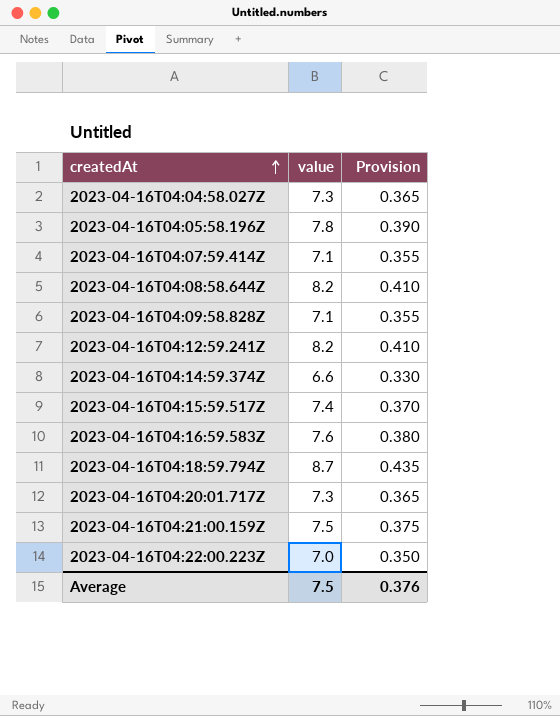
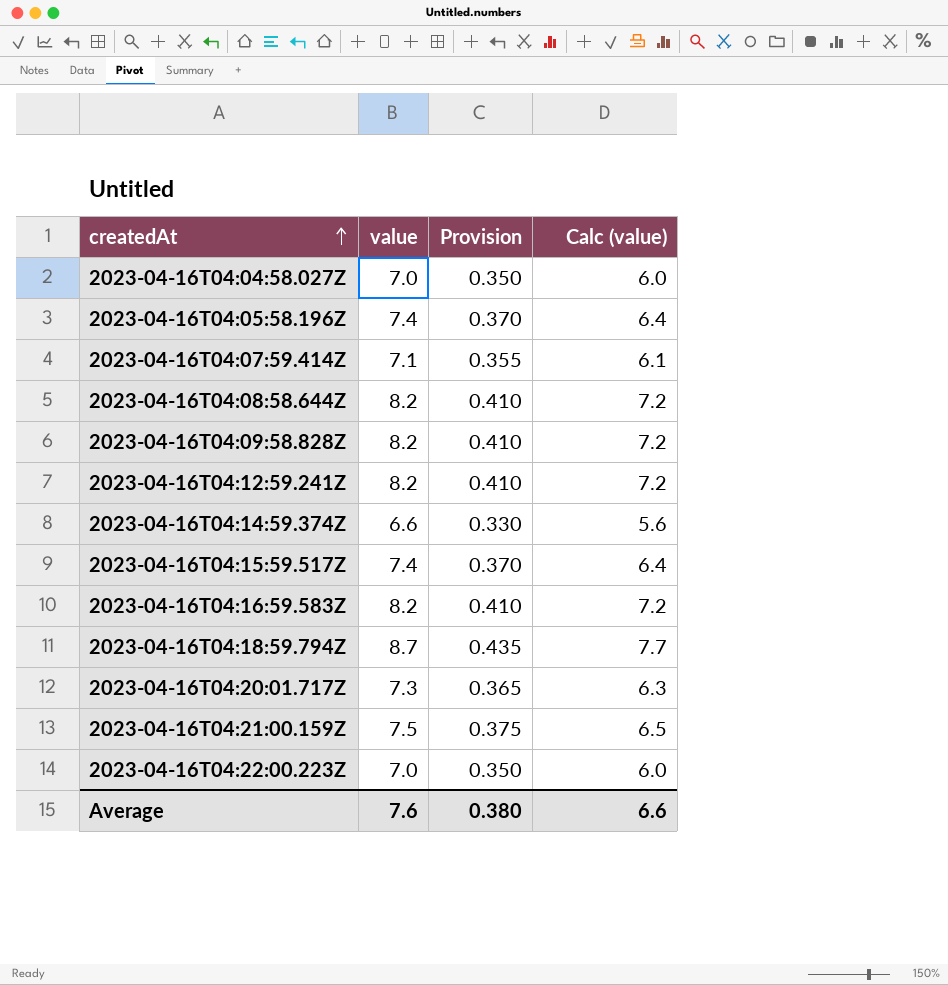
column Calc (value) | formula: none -> [value] - 1
2023-04-16T04:04:58.027Z | value: 7.3 -> 7.0
2023-04-16T04:04:58.027Z | Provision: 0.365 -> 0.350
2023-04-16T04:05:58.196Z | value: 7.8 -> 7.4
2023-04-16T04:05:58.196Z | Provision: 0.390 -> 0.370
2023-04-16T04:09:58.828Z | value: 7.1 -> 8.2
2023-04-16T04:09:58.828Z | Provision: 0.355 -> 0.410
2023-04-16T04:16:59.583Z | value: 7.6 -> 8.2
2023-04-16T04:16:59.583Z | Provision: 0.380 -> 0.410
Average | value: 7.5 -> 7.6
Average | Provision: 0.376 -> 0.380

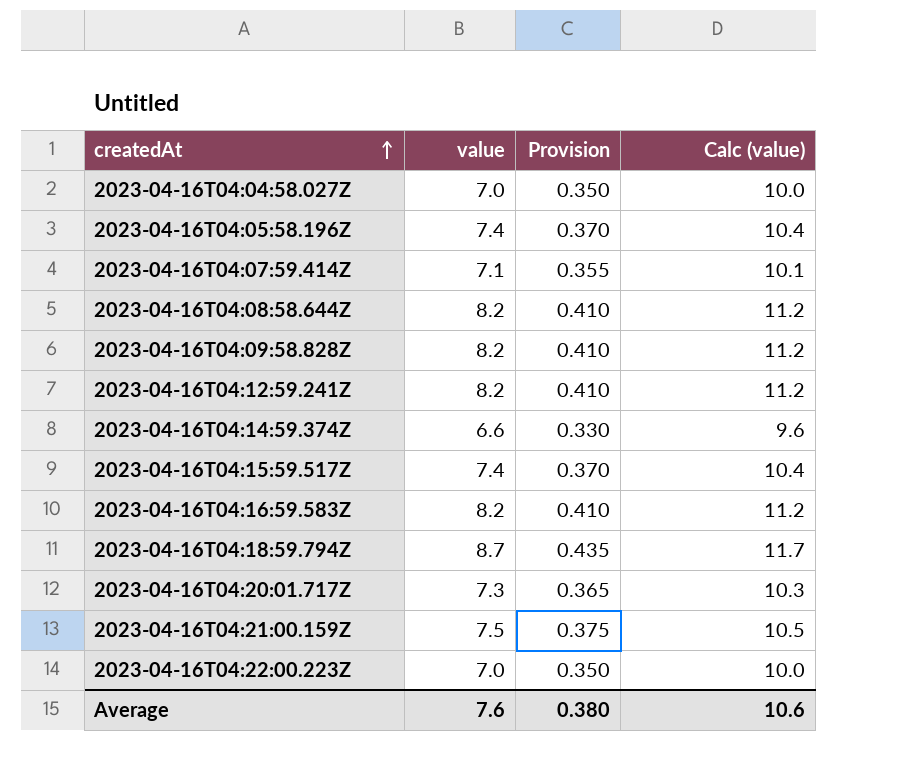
column Calc (value) | formula: [value] - 1 -> [value] + 3
Average | Calc (value): 6.6 -> 10.6

